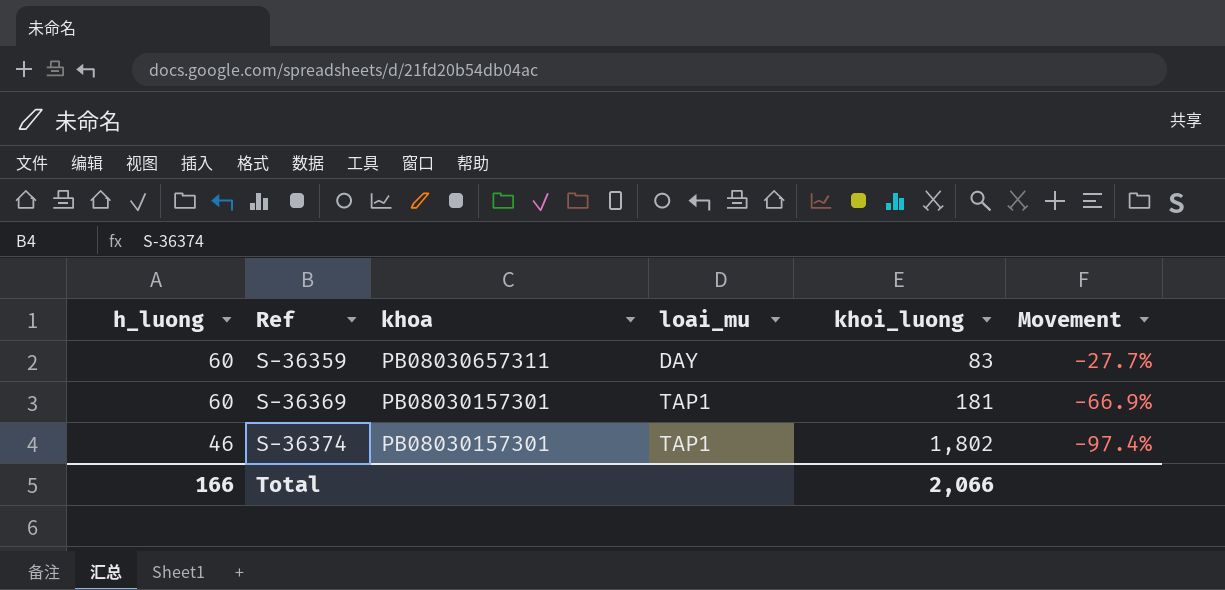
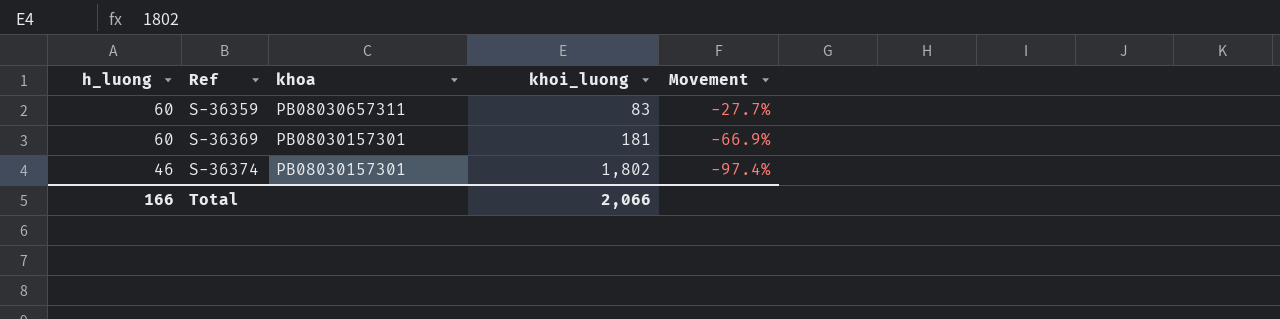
column loai_mu | position: 4 -> none

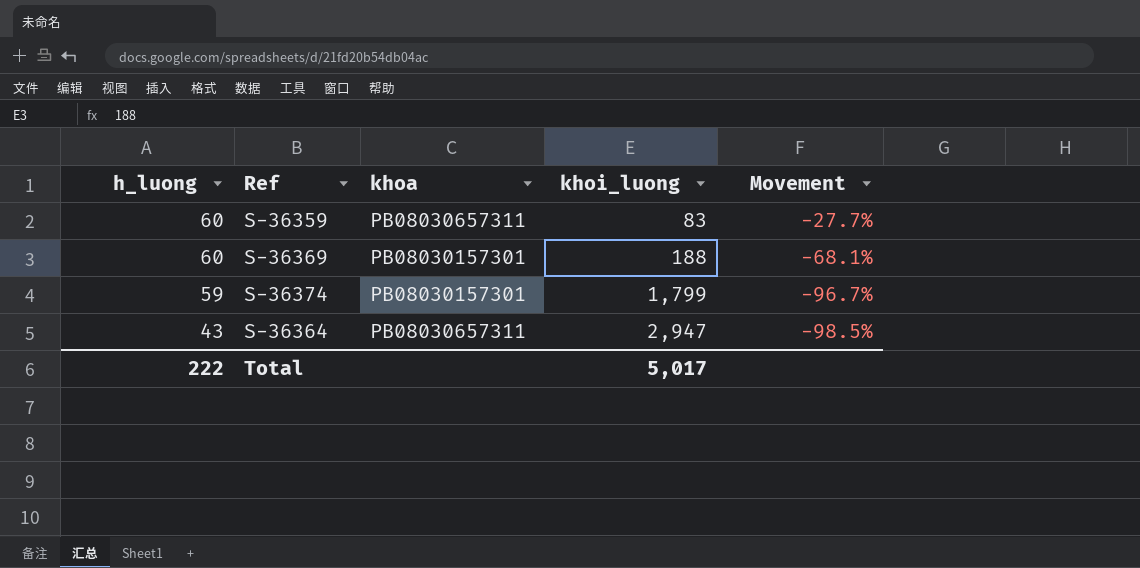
S-36369 | khoi_luong: 181 -> 188
S-36369 | Movement: -66.9% -> -68.1%
S-36374 | h_luong: 46 -> 59
S-36374 | khoi_luong: 1,802 -> 1,799
S-36374 | Movement: -97.4% -> -96.7%
row S-36364: none -> 43 | PB08030657311 | 2,947 | -98.5%
Total | h_luong: 166 -> 222
Total | khoi_luong: 2,066 -> 5,017

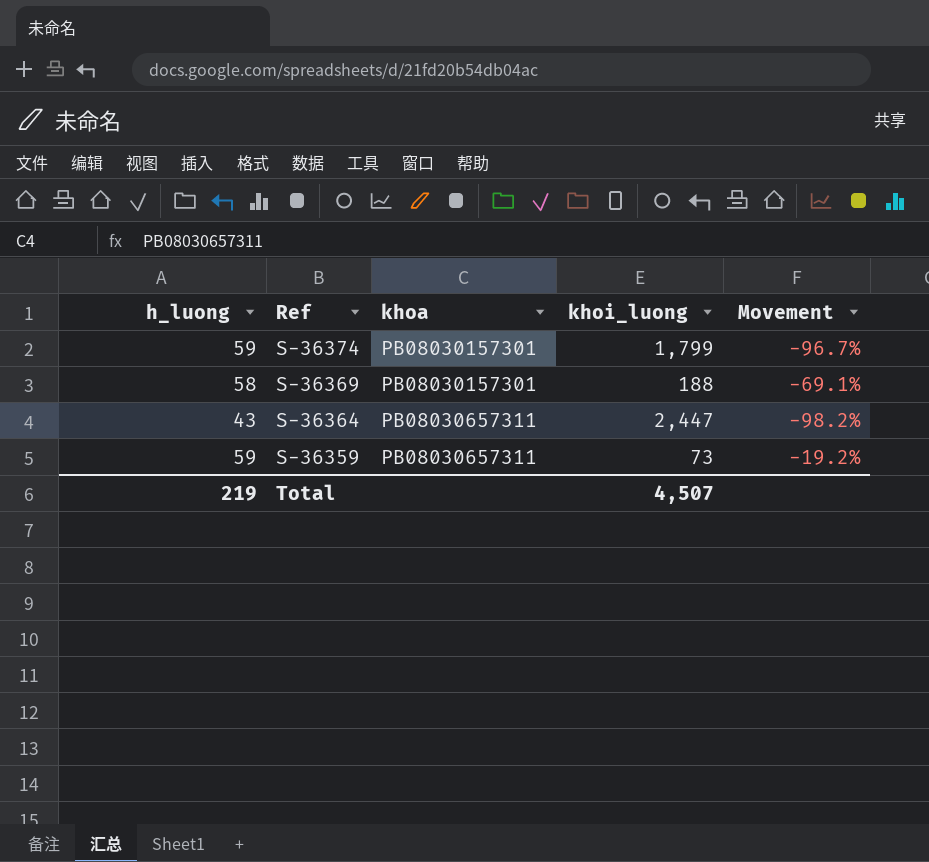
row order: h_luong descending -> Ref descending
S-36369 | h_luong: 60 -> 58
S-36369 | Movement: -68.1% -> -69.1%
S-36364 | khoi_luong: 2,947 -> 2,447
S-36364 | Movement: -98.5% -> -98.2%
S-36359 | h_luong: 60 -> 59
S-36359 | khoi_luong: 83 -> 73
S-36359 | Movement: -27.7% -> -19.2%
Total | h_luong: 222 -> 219
Total | khoi_luong: 5,017 -> 4,507

